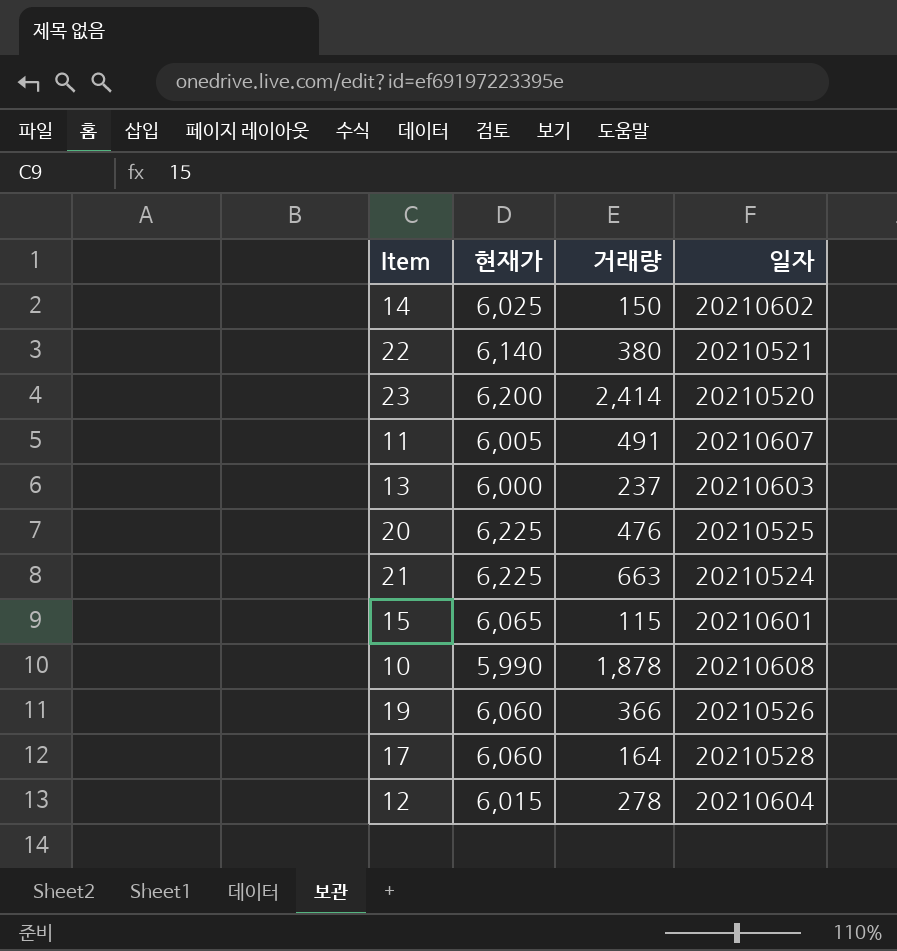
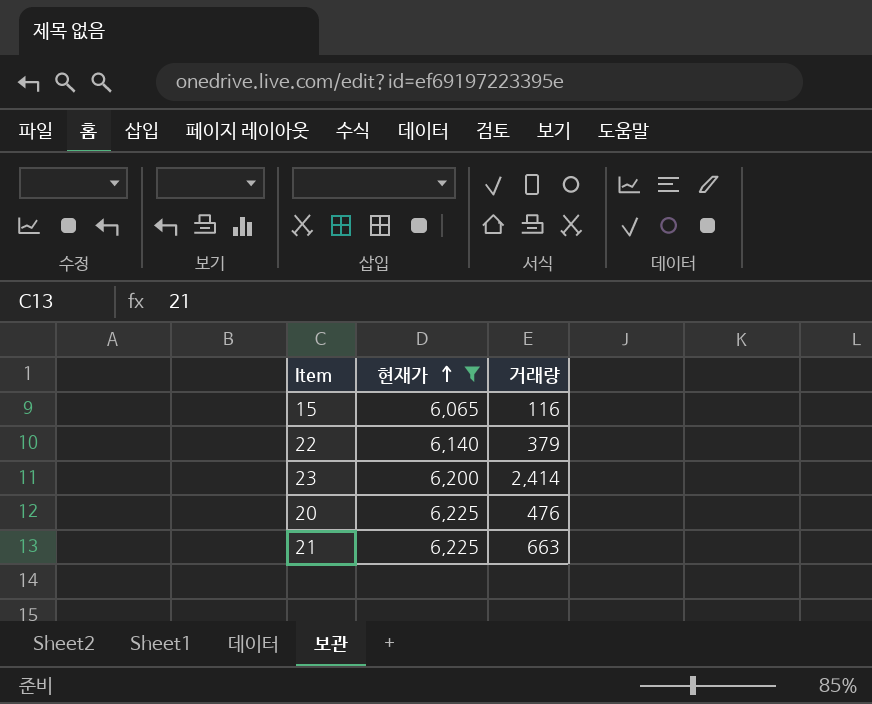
filter: none -> 현재가 >= 6,065
row order: none -> 현재가 ascending
column 일자 | position: 4 -> none
15 | 거래량: 115 -> 116
22 | 거래량: 380 -> 379

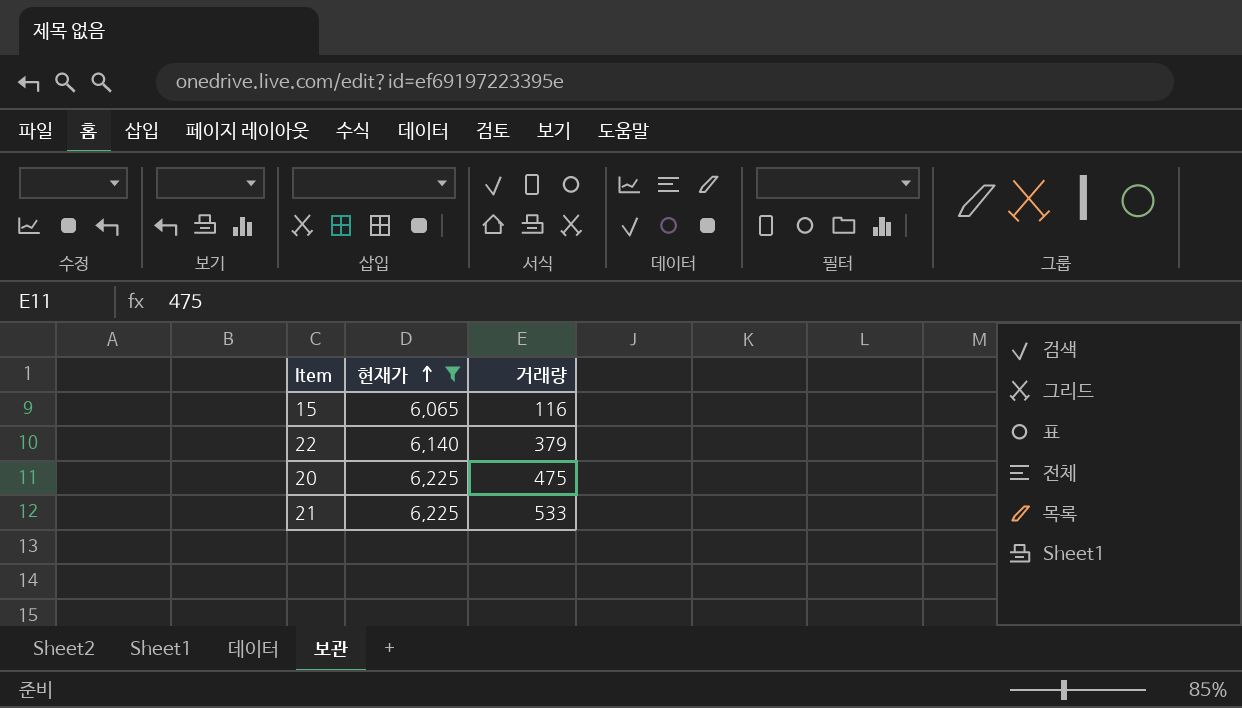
row 23: 6,200 | 2,414 -> none
20 | 거래량: 476 -> 475
21 | 거래량: 663 -> 533

